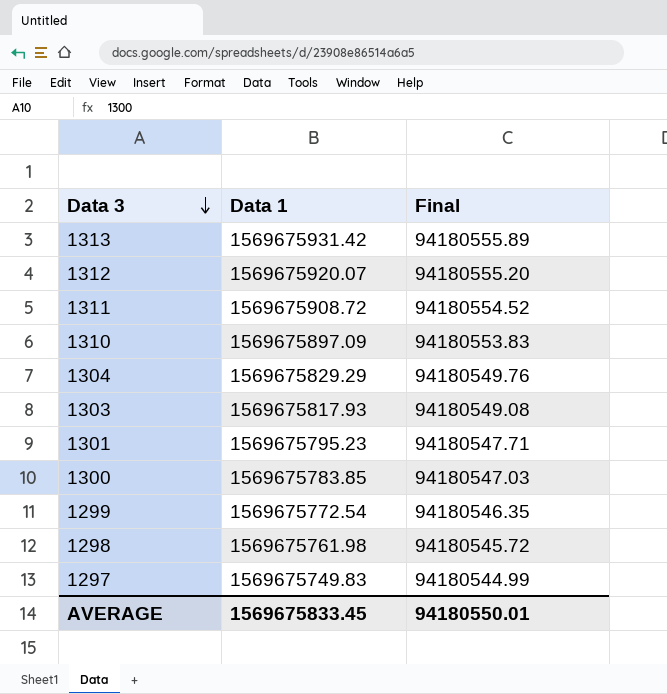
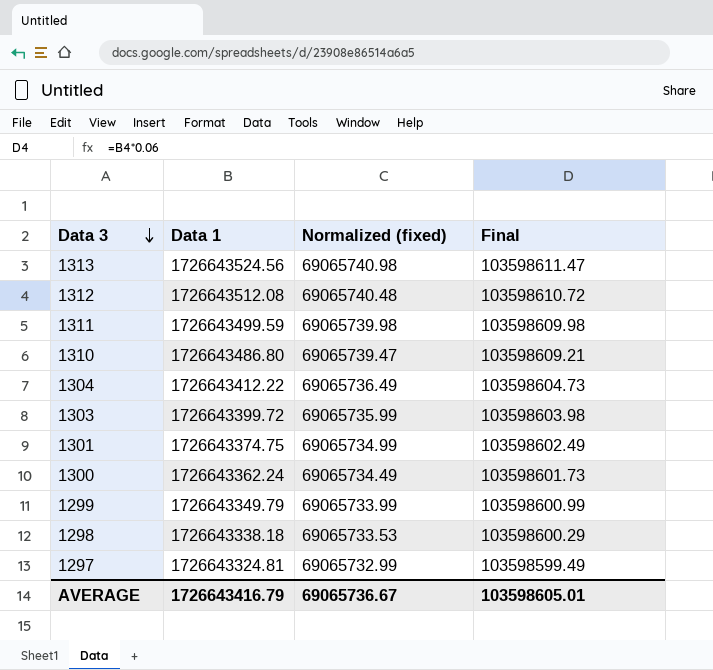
column Normalized (fixed) | formula: none -> [Data 1] * 0.04
1313 | Data 1: 1569675931.42 -> 1726643524.56
1313 | Final: 94180555.89 -> 103598611.47
1312 | Data 1: 1569675920.07 -> 1726643512.08
1312 | Final: 94180555.20 -> 103598610.72
1311 | Data 1: 1569675908.72 -> 1726643499.59
1311 | Final: 94180554.52 -> 103598609.98
1310 | Data 1: 1569675897.09 -> 1726643486.80
1310 | Final: 94180553.83 -> 103598609.21
1304 | Data 1: 1569675829.29 -> 1726643412.22
1304 | Final: 94180549.76 -> 103598604.73
1303 | Data 1: 1569675817.93 -> 1726643399.72
1303 | Final: 94180549.08 -> 103598603.98
1301 | Data 1: 1569675795.23 -> 1726643374.75
1301 | Final: 94180547.71 -> 103598602.49
1300 | Data 1: 1569675783.85 -> 1726643362.24
1300 | Final: 94180547.03 -> 103598601.73
1299 | Data 1: 1569675772.54 -> 1726643349.79
1299 | Final: 94180546.35 -> 103598600.99
1298 | Data 1: 1569675761.98 -> 1726643338.18
1298 | Final: 94180545.72 -> 103598600.29
1297 | Data 1: 1569675749.83 -> 1726643324.81
1297 | Final: 94180544.99 -> 103598599.49
AVERAGE | Data 1: 1569675833.45 -> 1726643416.79
AVERAGE | Final: 94180550.01 -> 103598605.01

